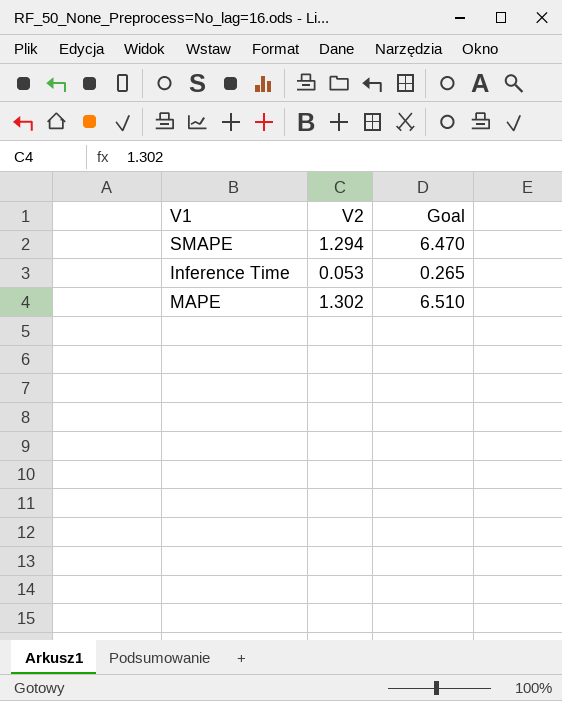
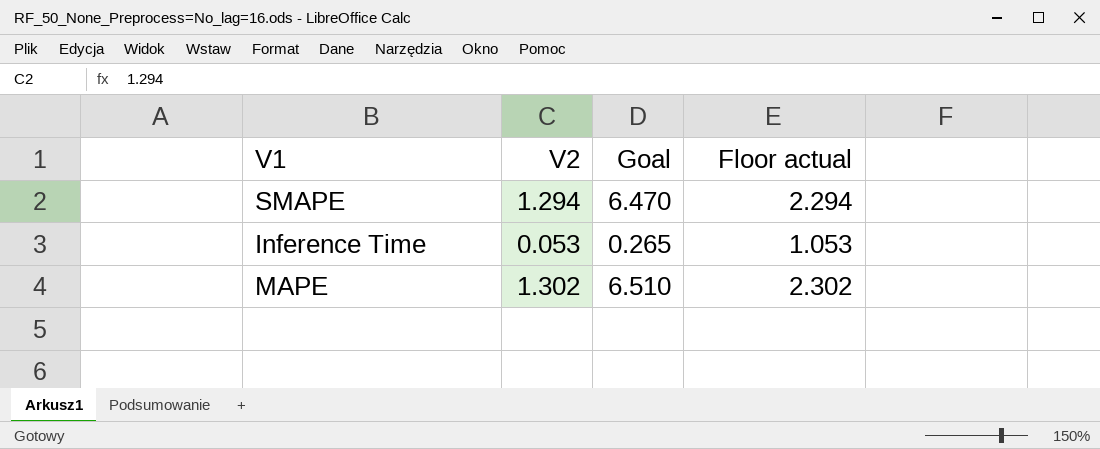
column Floor actual | formula: none -> [V2] + 1

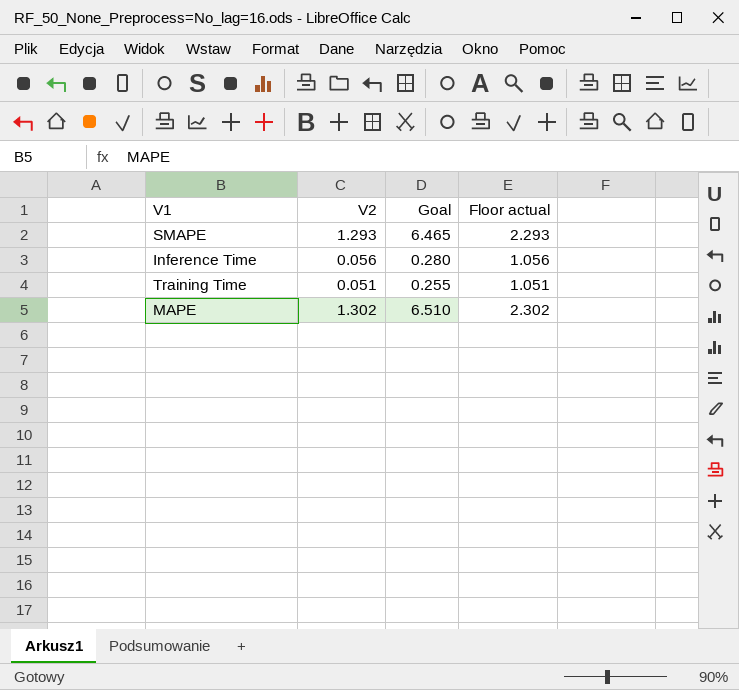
SMAPE | V2: 1.294 -> 1.293
SMAPE | Goal: 6.470 -> 6.465
SMAPE | Floor actual: 2.294 -> 2.293
Inference Time | V2: 0.053 -> 0.056
Inference Time | Goal: 0.265 -> 0.280
Inference Time | Floor actual: 1.053 -> 1.056
row Training Time: none -> 0.051 | 0.255 | 1.051

